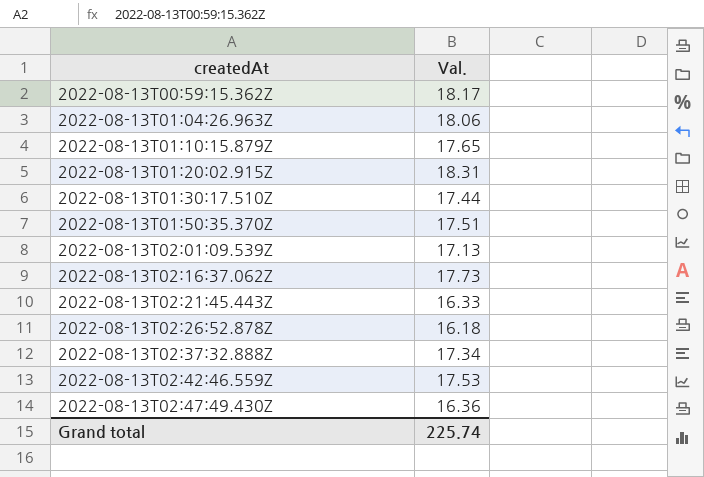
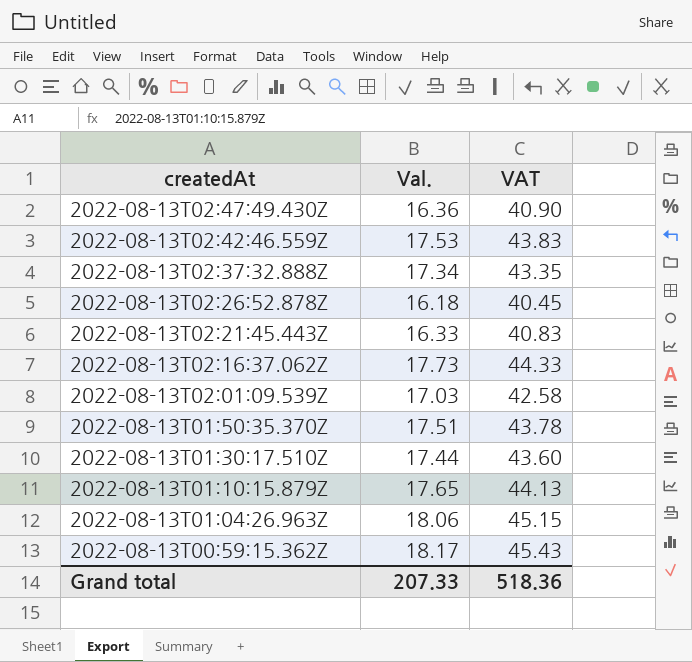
row order: createdAt ascending -> createdAt descending
column VAT | formula: none -> [Val.] * 2.5
row 2022-08-13T01:20:02.915Z: 18.31 -> none
2022-08-13T02:01:09.539Z | Val.: 17.13 -> 17.03
Grand total | Val.: 225.74 -> 207.33

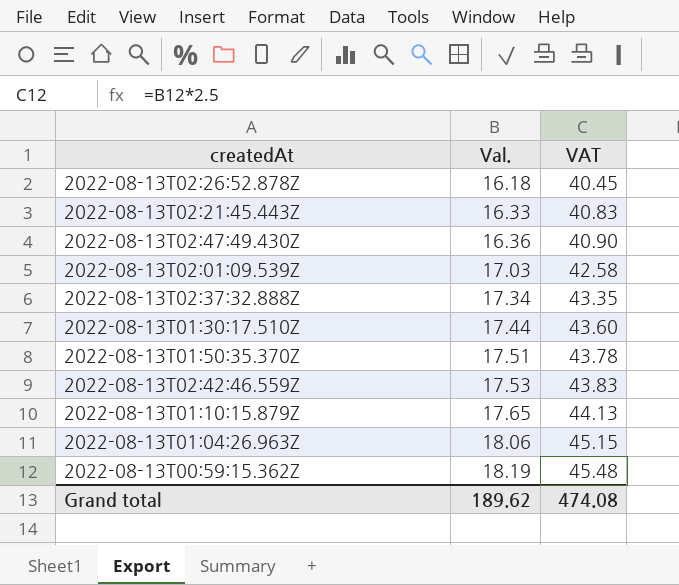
row order: createdAt descending -> Val. ascending
row 2022-08-13T02:16:37.062Z: 17.73 | 44.33 -> none
2022-08-13T00:59:15.362Z | Val.: 18.17 -> 18.19
2022-08-13T00:59:15.362Z | VAT: 45.43 -> 45.48
Grand total | Val.: 207.33 -> 189.62
Grand total | VAT: 518.36 -> 474.08

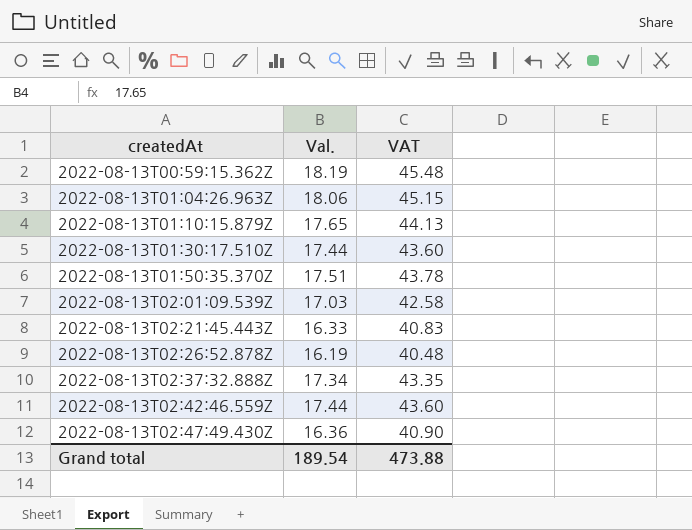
row order: Val. ascending -> createdAt ascending
2022-08-13T02:26:52.878Z | Val.: 16.18 -> 16.19
2022-08-13T02:26:52.878Z | VAT: 40.45 -> 40.48
2022-08-13T02:42:46.559Z | Val.: 17.53 -> 17.44
2022-08-13T02:42:46.559Z | VAT: 43.83 -> 43.60
Grand total | Val.: 189.62 -> 189.54
Grand total | VAT: 474.08 -> 473.88

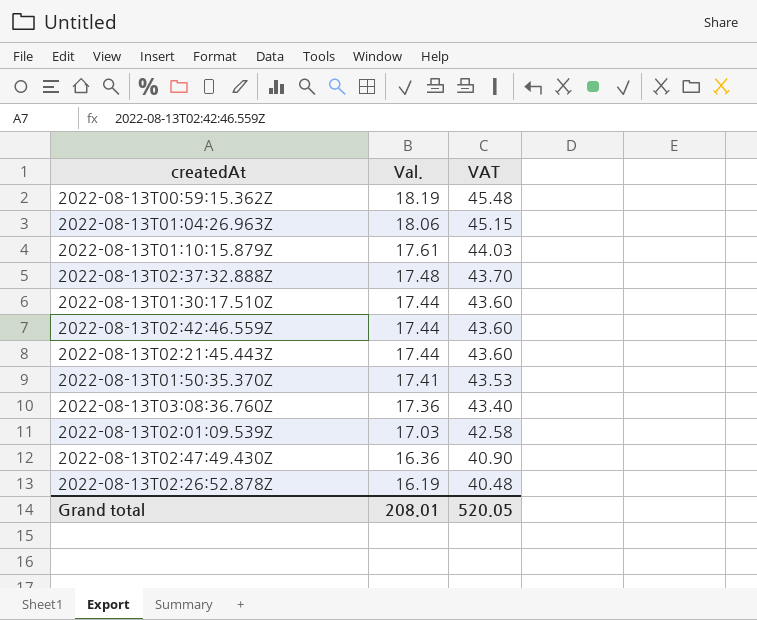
row order: createdAt ascending -> Val. descending
2022-08-13T01:10:15.879Z | Val.: 17.65 -> 17.61
2022-08-13T01:10:15.879Z | VAT: 44.13 -> 44.03
2022-08-13T02:37:32.888Z | Val.: 17.34 -> 17.48
2022-08-13T02:37:32.888Z | VAT: 43.35 -> 43.70
2022-08-13T02:21:45.443Z | Val.: 16.33 -> 17.44
2022-08-13T02:21:45.443Z | VAT: 40.83 -> 43.60
2022-08-13T01:50:35.370Z | Val.: 17.51 -> 17.41
2022-08-13T01:50:35.370Z | VAT: 43.78 -> 43.53
row 2022-08-13T03:08:36.760Z: none -> 17.36 | 43.40
Grand total | Val.: 189.54 -> 208.01
Grand total | VAT: 473.88 -> 520.05

